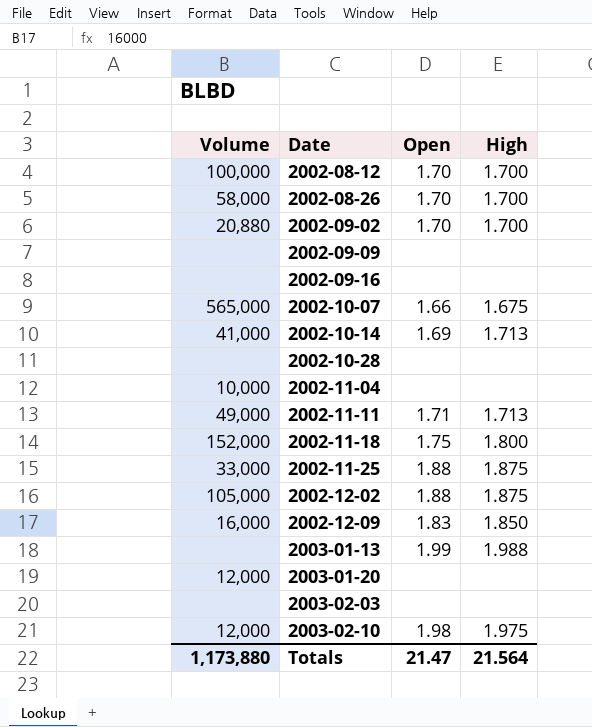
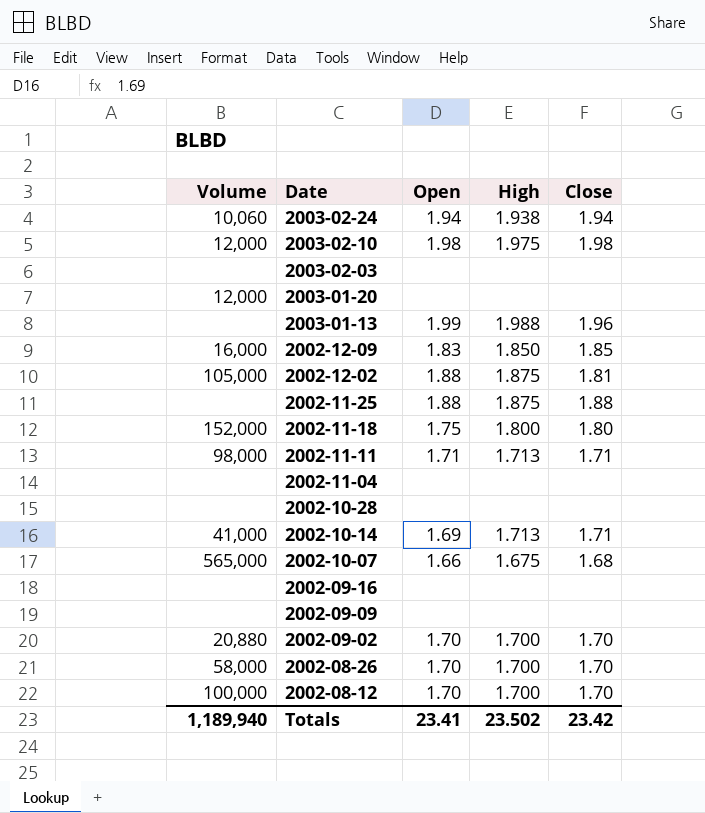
row order: Date ascending -> Date descending
column Close | position: none -> 5
row 2003-02-24: none -> 10,060 | 1.94 | 1.938 | 1.94
2002-11-25 | Volume: 33,000 -> none
2002-11-11 | Volume: 49,000 -> 98,000
2002-11-04 | Volume: 10,000 -> none
Totals | Volume: 1,173,880 -> 1,189,940
Totals | Open: 21.47 -> 23.41
Totals | High: 21.564 -> 23.502

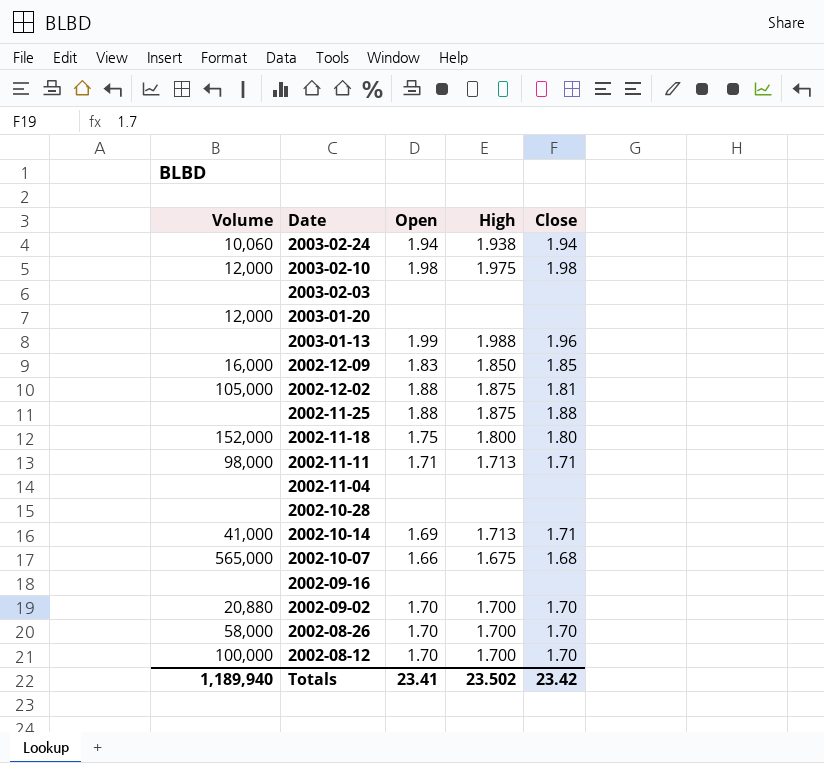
row 2002-09-09: none | none | none | none -> none

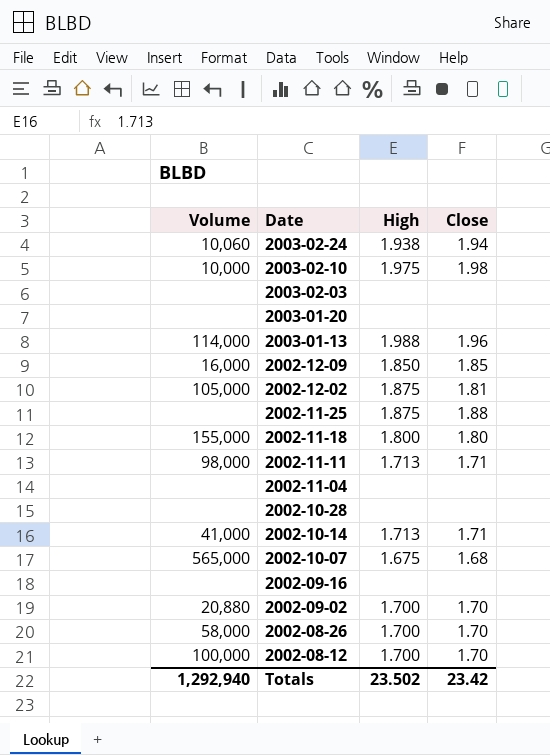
column Open | position: 3 -> none
2003-02-10 | Volume: 12,000 -> 10,000
2003-01-20 | Volume: 12,000 -> none
2003-01-13 | Volume: none -> 114,000
2002-11-18 | Volume: 152,000 -> 155,000
Totals | Volume: 1,189,940 -> 1,292,940

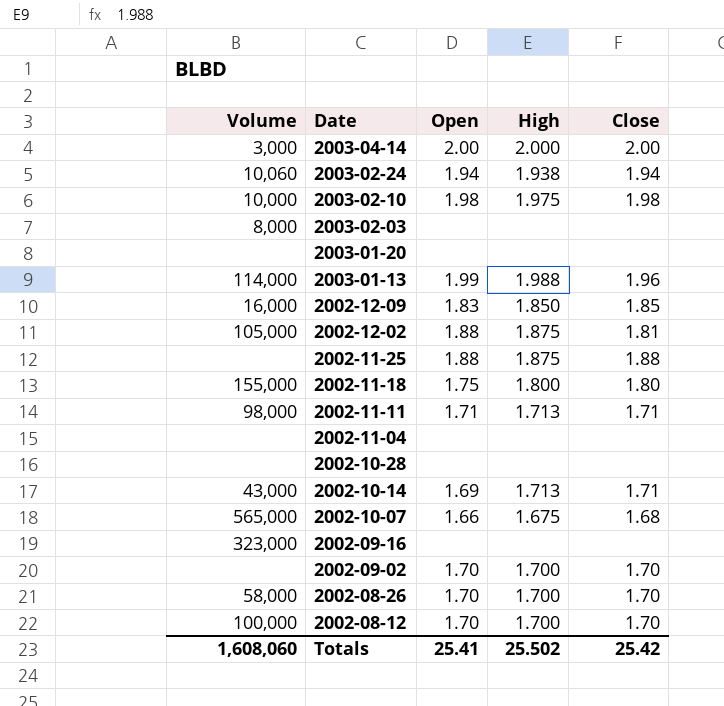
column Open | position: none -> 3
row 2003-04-14: none -> 3,000 | 2.00 | 2.000 | 2.00
2003-02-03 | Volume: none -> 8,000
2002-10-14 | Volume: 41,000 -> 43,000
2002-09-16 | Volume: none -> 323,000
2002-09-02 | Volume: 20,880 -> none
Totals | Volume: 1,292,940 -> 1,608,060
Totals | High: 23.502 -> 25.502
Totals | Close: 23.42 -> 25.42

